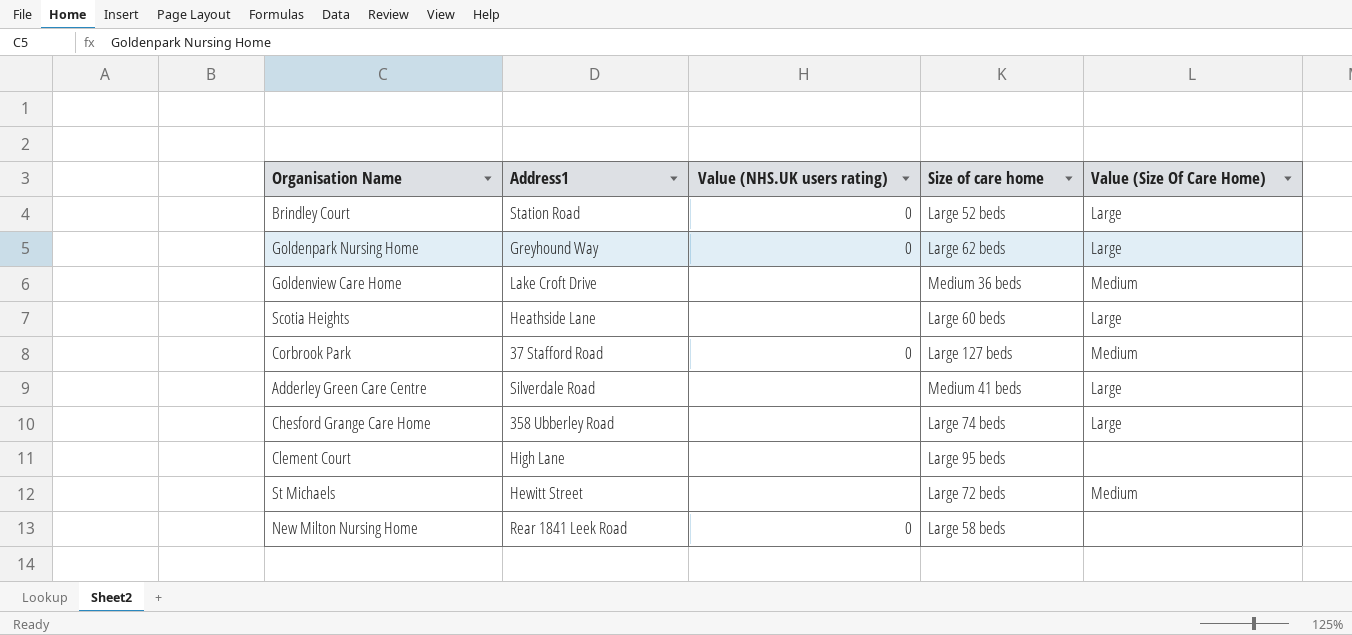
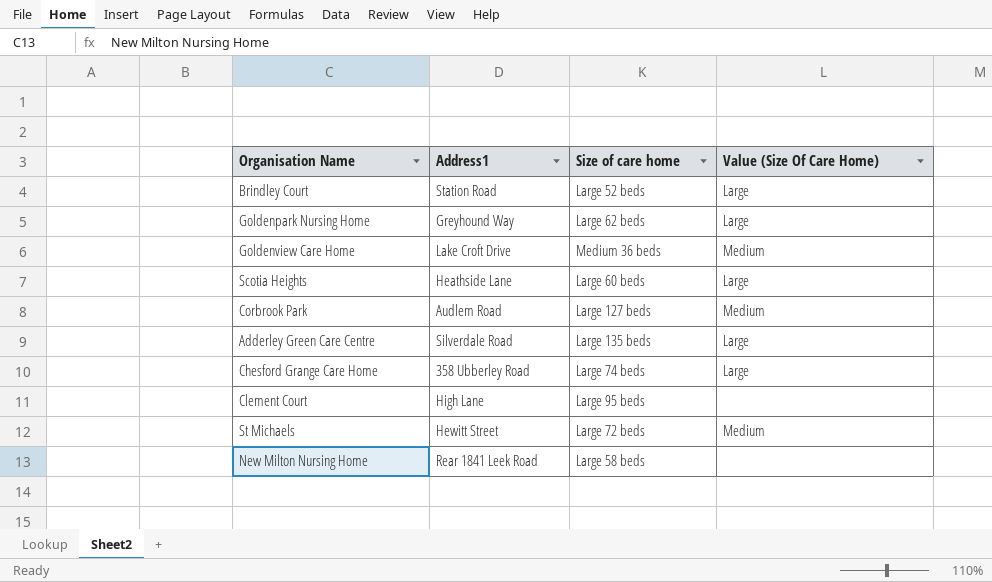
column Value (NHS.UK users rating) | position: 3 -> none
Corbrook Park | Address1: 37 Stafford Road -> Audlem Road
Adderley Green Care Centre | Size of care home: Medium 41 beds -> Large 135 beds

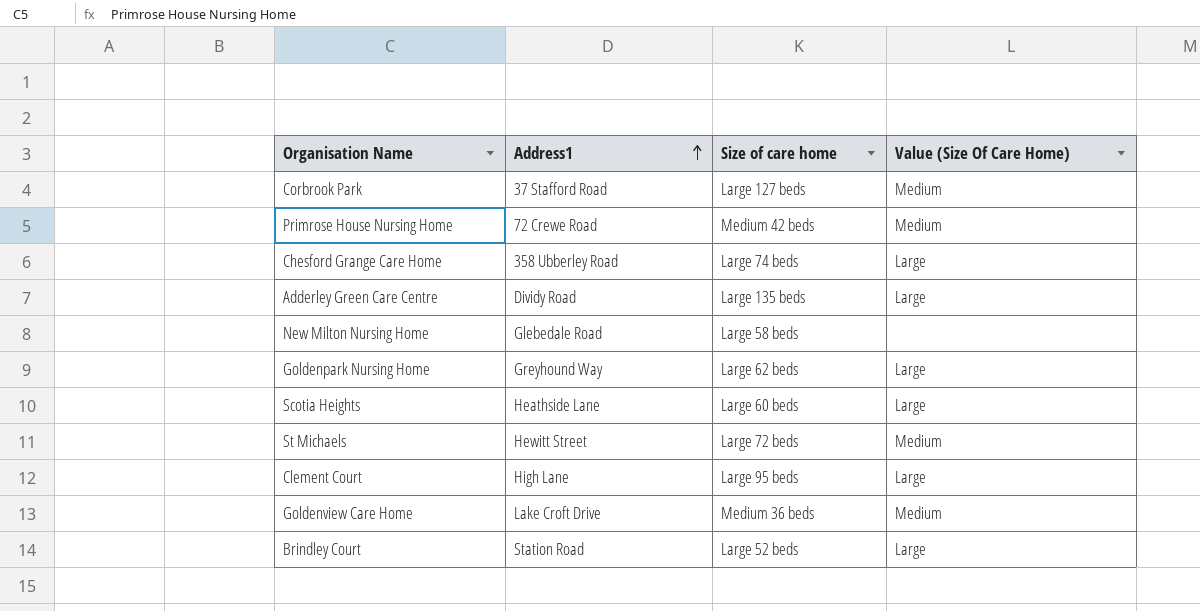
row order: none -> Address1 ascending
Corbrook Park | Address1: Audlem Road -> 37 Stafford Road
row Primrose House Nursing Home: none -> 72 Crewe Road | Medium 42 beds | Medium
Adderley Green Care Centre | Address1: Silverdale Road -> Dividy Road
New Milton Nursing Home | Address1: Rear 1841 Leek Road -> Glebedale Road
Clement Court | Value (Size Of Care Home): none -> Large

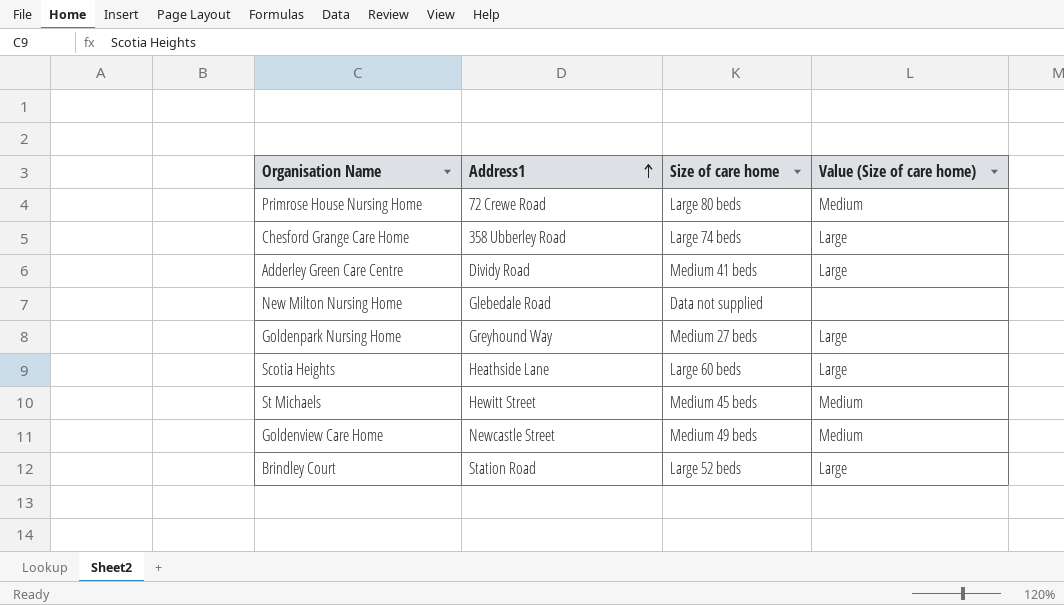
column name: Value (Size Of Care Home) -> Value (Size of care home)
row Corbrook Park: 37 Stafford Road | Large 127 beds | Medium -> none
row Clement Court: High Lane | Large 95 beds | Large -> none
Primrose House Nursing Home | Size of care home: Medium 42 beds -> Large 80 beds
Adderley Green Care Centre | Size of care home: Large 135 beds -> Medium 41 beds
New Milton Nursing Home | Size of care home: Large 58 beds -> Data not supplied
Goldenpark Nursing Home | Size of care home: Large 62 beds -> Medium 27 beds
St Michaels | Size of care home: Large 72 beds -> Medium 45 beds
Goldenview Care Home | Address1: Lake Croft Drive -> Newcastle Street
Goldenview Care Home | Size of care home: Medium 36 beds -> Medium 49 beds

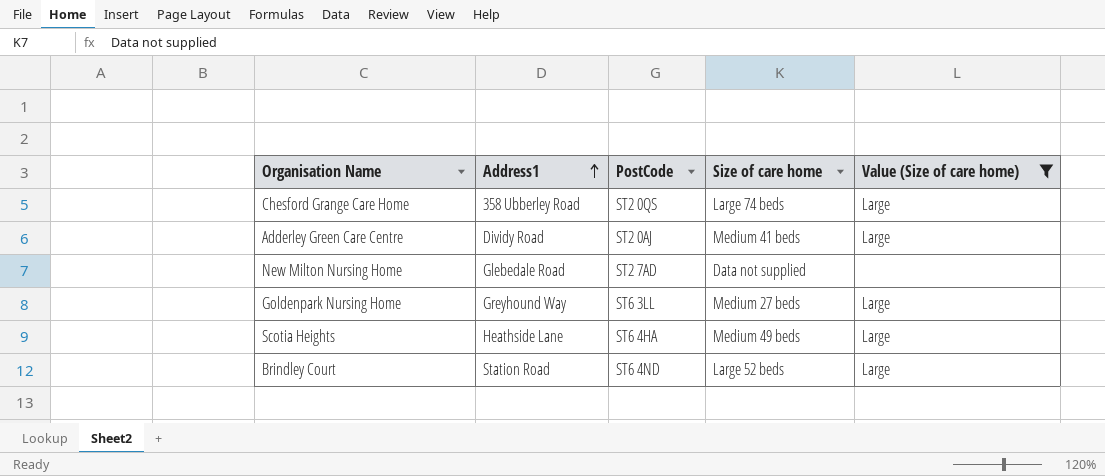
filter: none -> Value (Size of care home) != Medium
column PostCode | position: none -> 3
Scotia Heights | Size of care home: Large 60 beds -> Medium 49 beds

